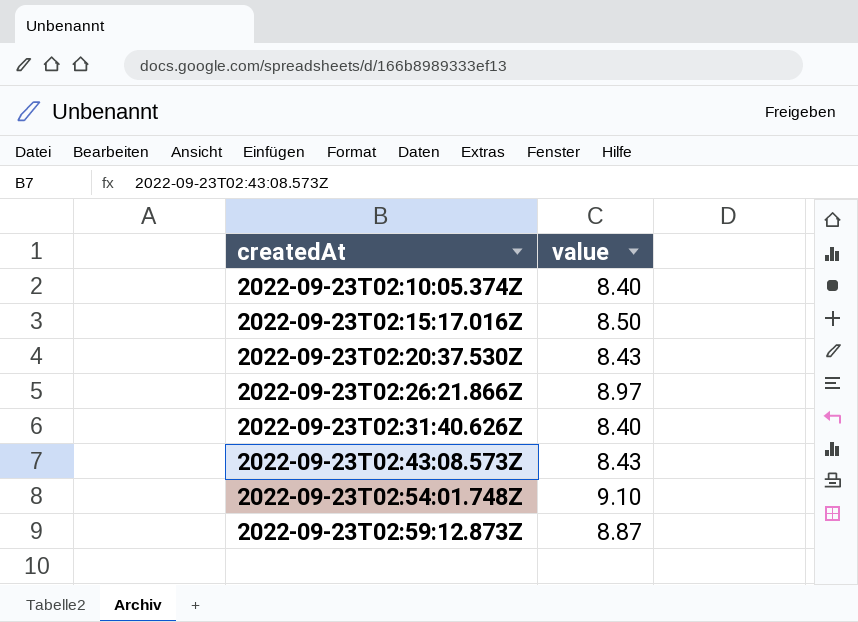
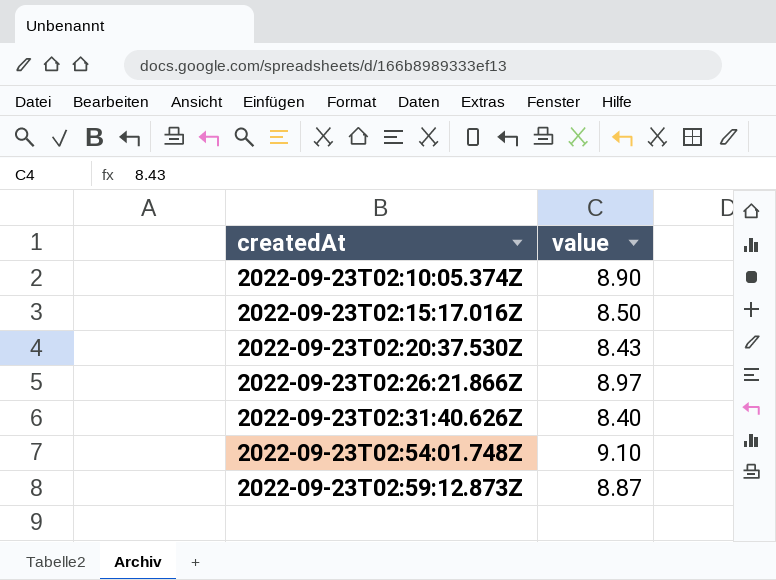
row 2022-09-23T02:43:08.573Z: 8.43 -> none
2022-09-23T02:10:05.374Z | value: 8.40 -> 8.90

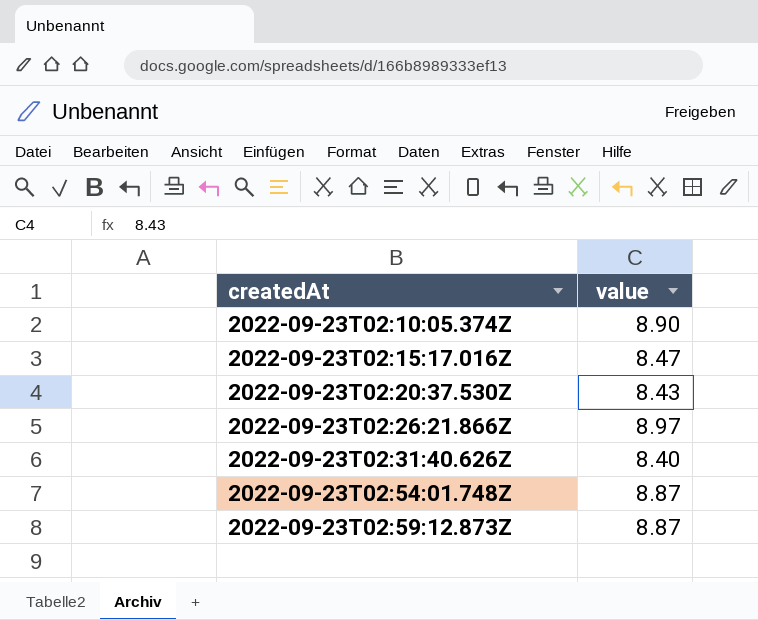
2022-09-23T02:15:17.016Z | value: 8.50 -> 8.47
2022-09-23T02:54:01.748Z | value: 9.10 -> 8.87

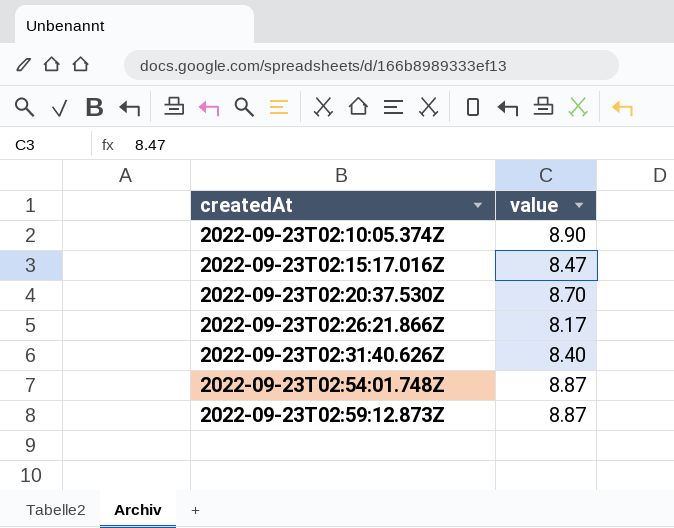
2022-09-23T02:20:37.530Z | value: 8.43 -> 8.70
2022-09-23T02:26:21.866Z | value: 8.97 -> 8.17

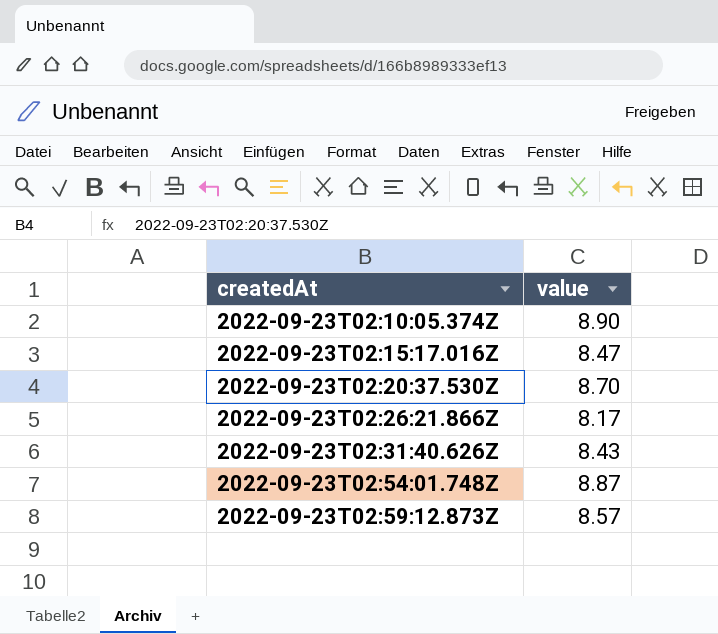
2022-09-23T02:31:40.626Z | value: 8.40 -> 8.43
2022-09-23T02:59:12.873Z | value: 8.87 -> 8.57

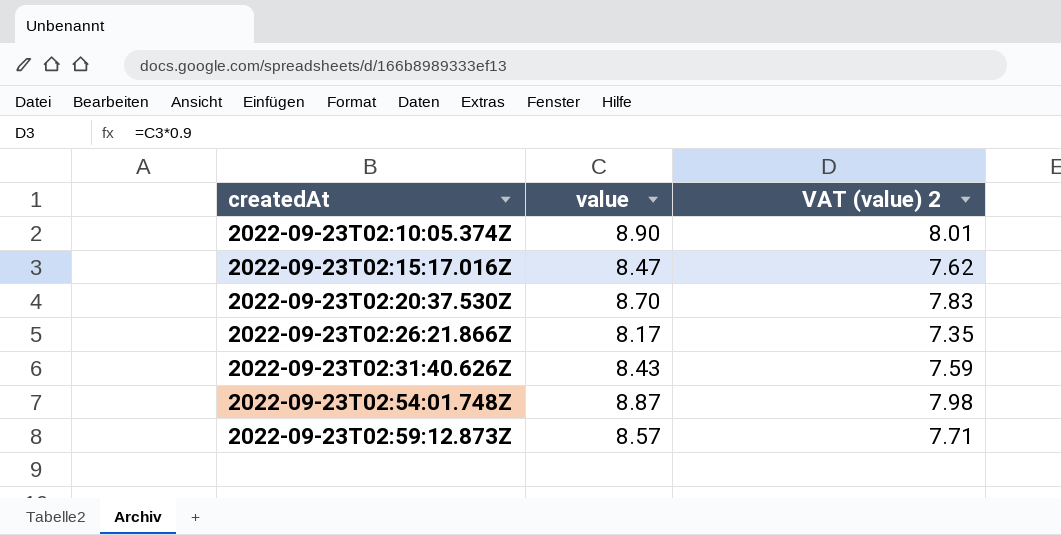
column VAT (value) 2 | formula: none -> [value] * 0.9

